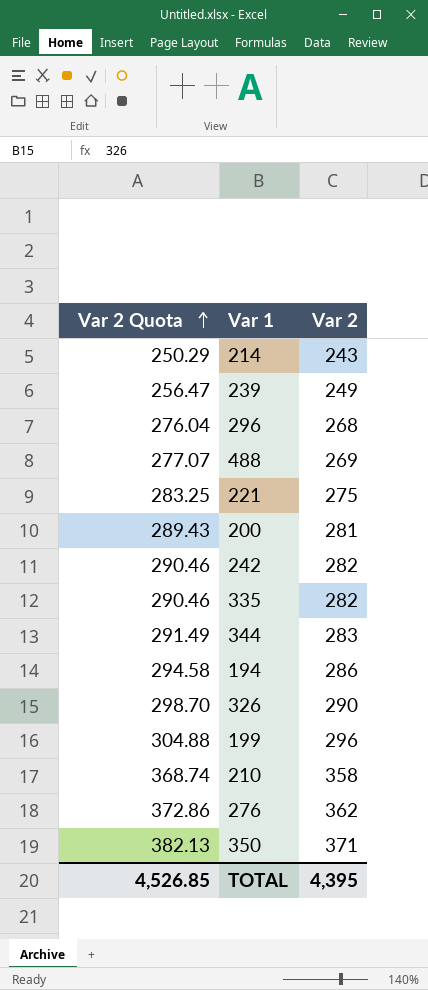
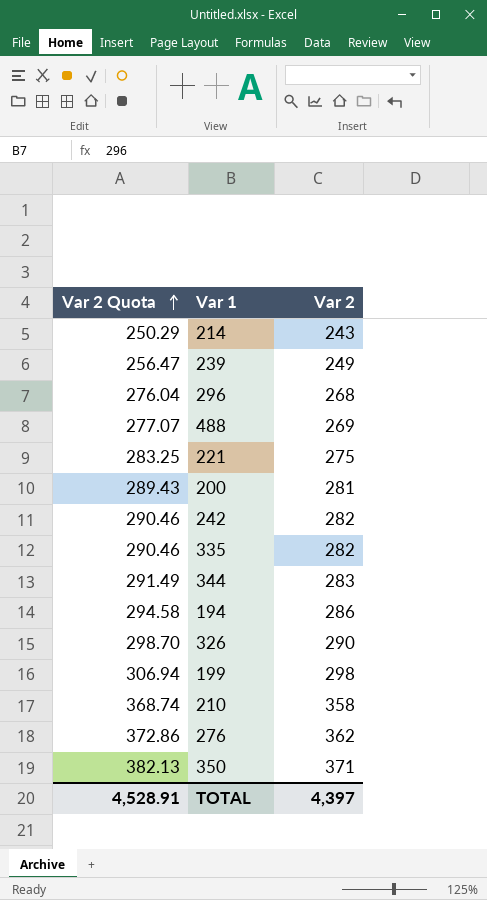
199 | Var 2 Quota: 304.88 -> 306.94
199 | Var 2: 296 -> 298
TOTAL | Var 2 Quota: 4,526.85 -> 4,528.91
TOTAL | Var 2: 4,395 -> 4,397

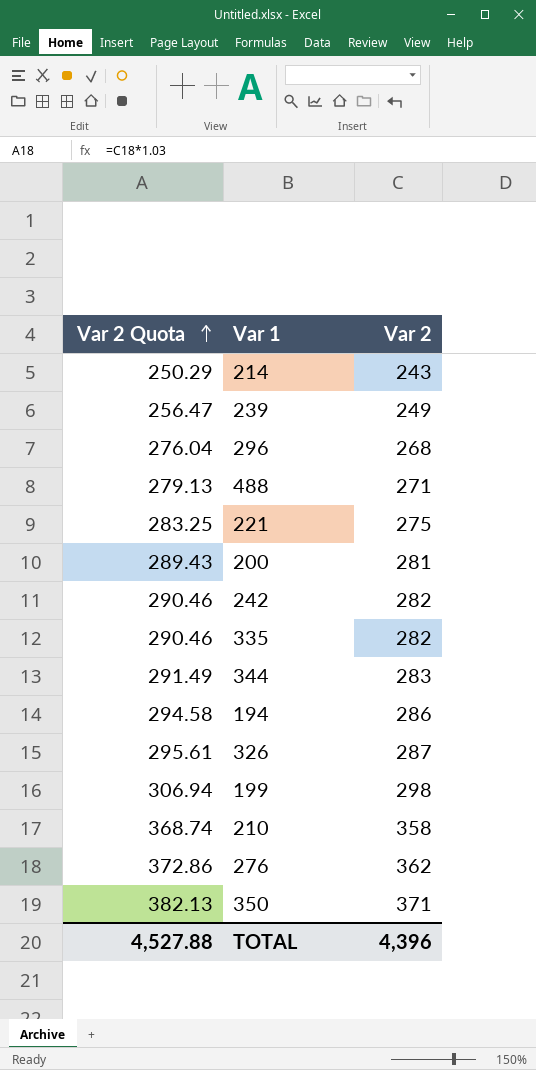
488 | Var 2 Quota: 277.07 -> 279.13
488 | Var 2: 269 -> 271
326 | Var 2 Quota: 298.70 -> 295.61
326 | Var 2: 290 -> 287
TOTAL | Var 2 Quota: 4,528.91 -> 4,527.88
TOTAL | Var 2: 4,397 -> 4,396

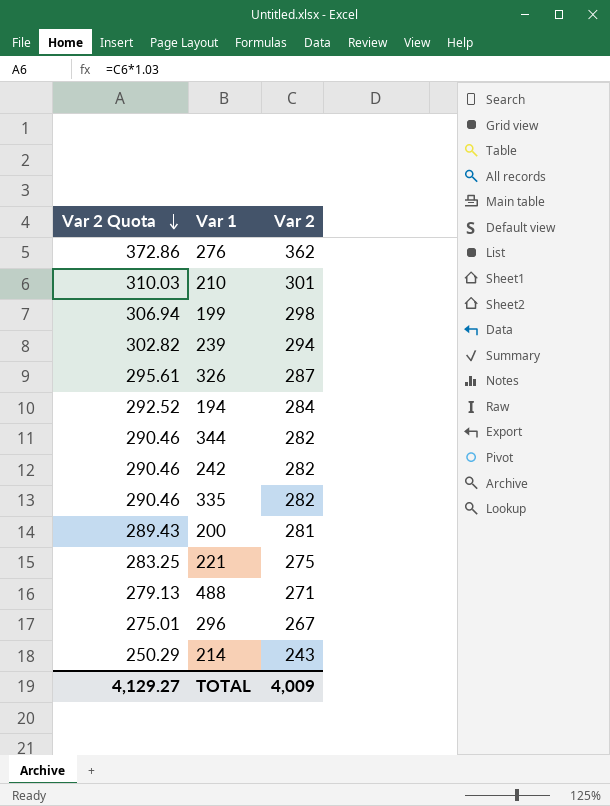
row order: Var 2 Quota ascending -> Var 2 Quota descending
row 350: 382.13 | 371 -> none
210 | Var 2 Quota: 368.74 -> 310.03
210 | Var 2: 358 -> 301
239 | Var 2 Quota: 256.47 -> 302.82
239 | Var 2: 249 -> 294
194 | Var 2 Quota: 294.58 -> 292.52
194 | Var 2: 286 -> 284
344 | Var 2 Quota: 291.49 -> 290.46
344 | Var 2: 283 -> 282
296 | Var 2 Quota: 276.04 -> 275.01
296 | Var 2: 268 -> 267
TOTAL | Var 2 Quota: 4,527.88 -> 4,129.27
TOTAL | Var 2: 4,396 -> 4,009

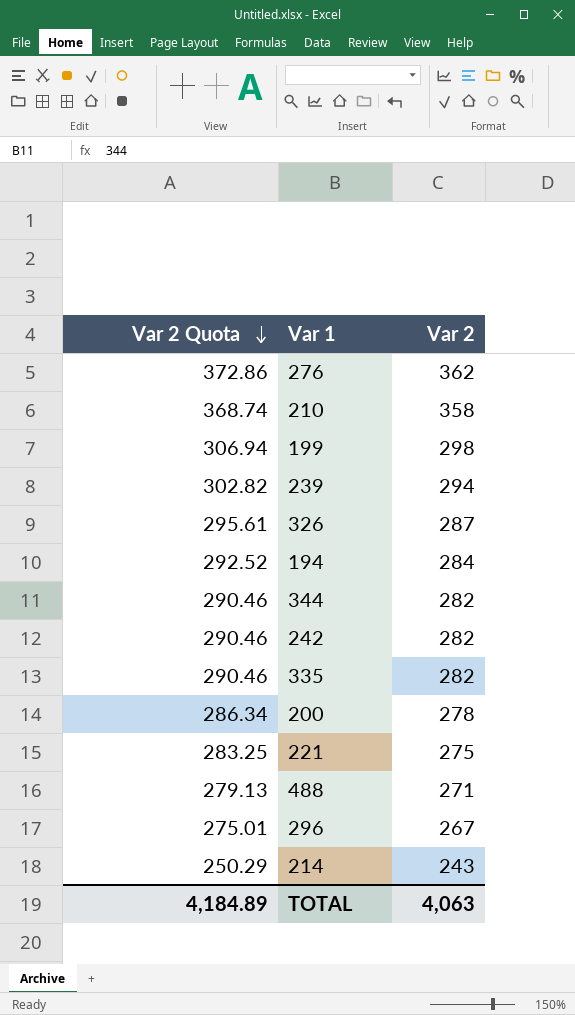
210 | Var 2 Quota: 310.03 -> 368.74
210 | Var 2: 301 -> 358
200 | Var 2 Quota: 289.43 -> 286.34
200 | Var 2: 281 -> 278
TOTAL | Var 2 Quota: 4,129.27 -> 4,184.89
TOTAL | Var 2: 4,009 -> 4,063

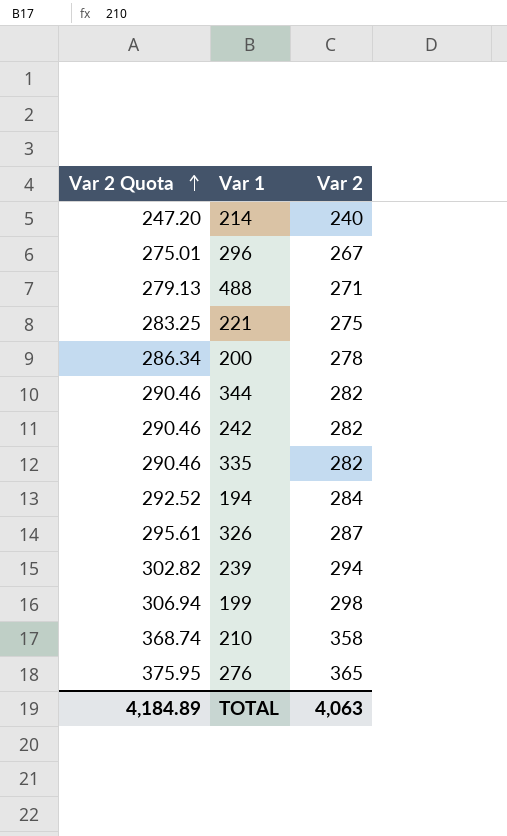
row order: Var 2 Quota descending -> Var 2 Quota ascending
214 | Var 2 Quota: 250.29 -> 247.20
214 | Var 2: 243 -> 240
276 | Var 2 Quota: 372.86 -> 375.95
276 | Var 2: 362 -> 365

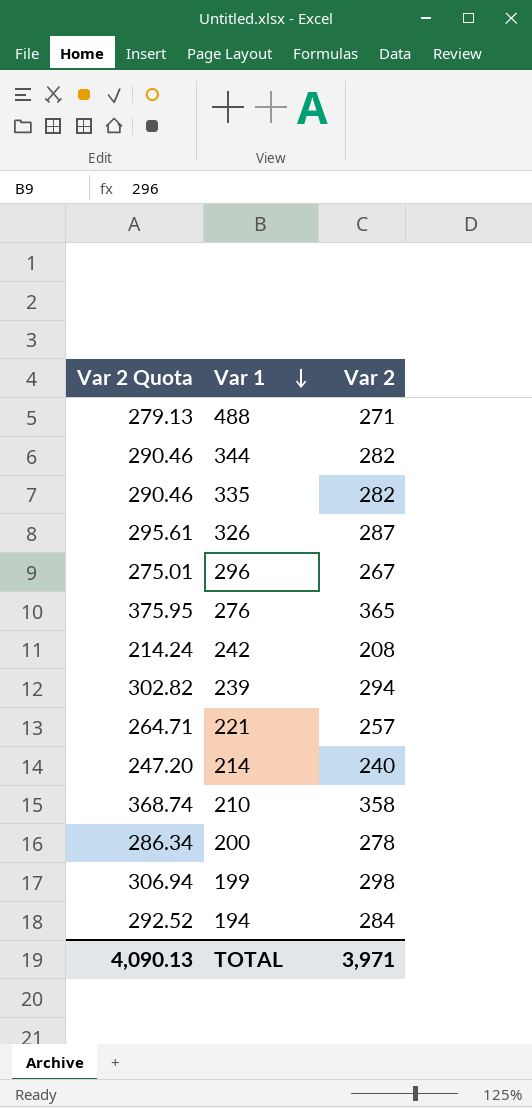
row order: Var 2 Quota ascending -> Var 1 descending
242 | Var 2 Quota: 290.46 -> 214.24
242 | Var 2: 282 -> 208
221 | Var 2 Quota: 283.25 -> 264.71
221 | Var 2: 275 -> 257
TOTAL | Var 2 Quota: 4,184.89 -> 4,090.13
TOTAL | Var 2: 4,063 -> 3,971

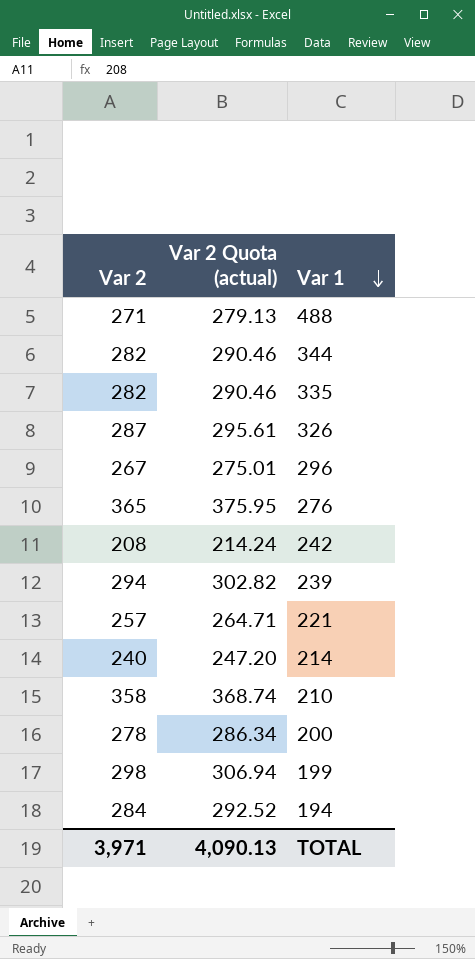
column Var 2 | position: 3 -> 1
column name: Var 2 Quota -> Var 2 Quota (actual)

